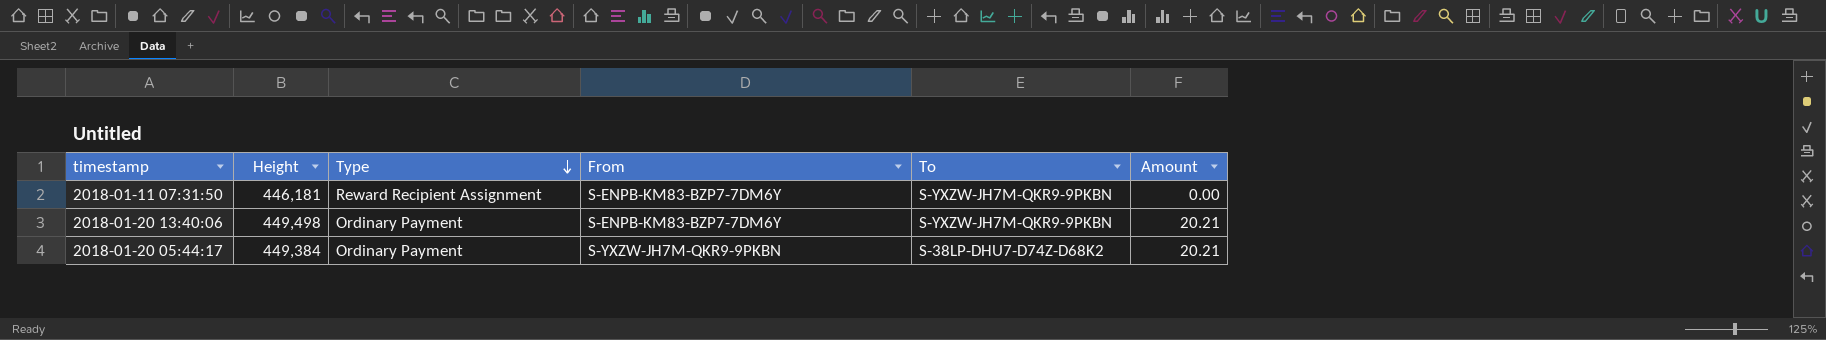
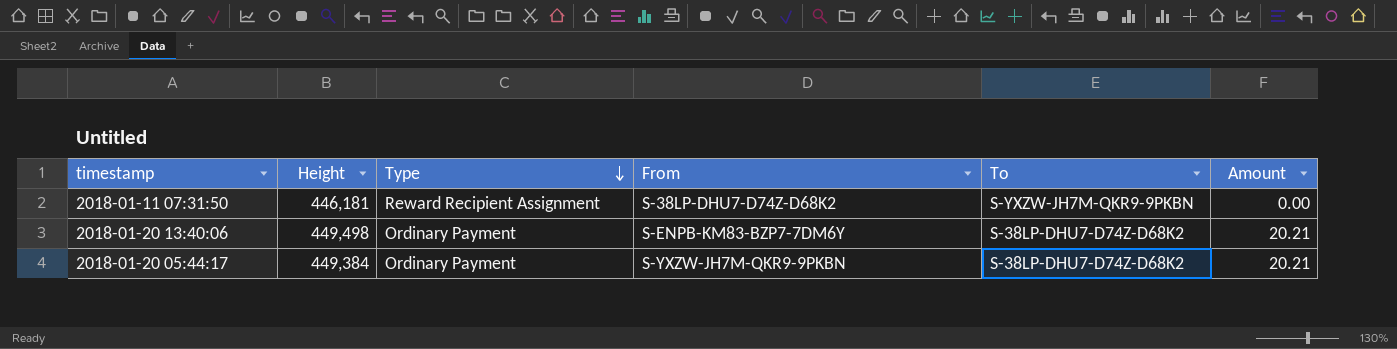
2018-01-11 07:31:50 | From: S-ENPB-KM83-BZP7-7DM6Y -> S-38LP-DHU7-D74Z-D68K2
2018-01-20 13:40:06 | To: S-YXZW-JH7M-QKR9-9PKBN -> S-38LP-DHU7-D74Z-D68K2

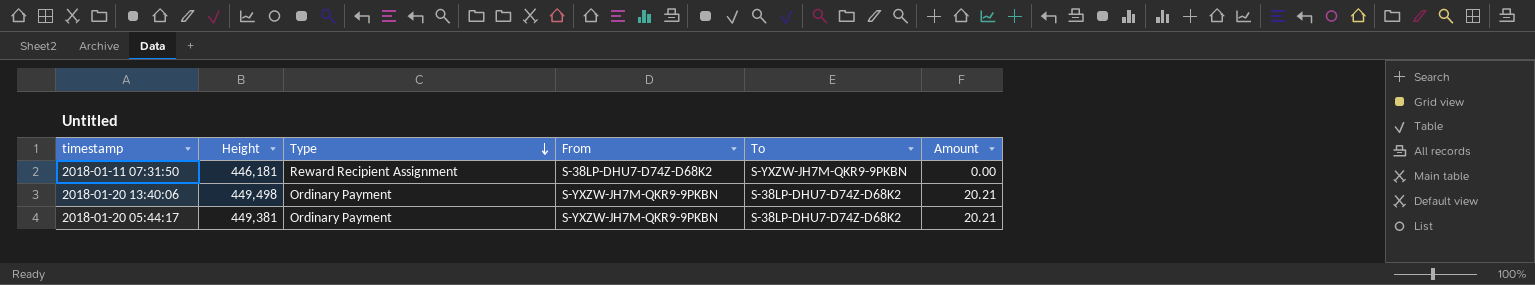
2018-01-20 13:40:06 | From: S-ENPB-KM83-BZP7-7DM6Y -> S-YXZW-JH7M-QKR9-9PKBN
2018-01-20 05:44:17 | Height: 449,384 -> 449,381

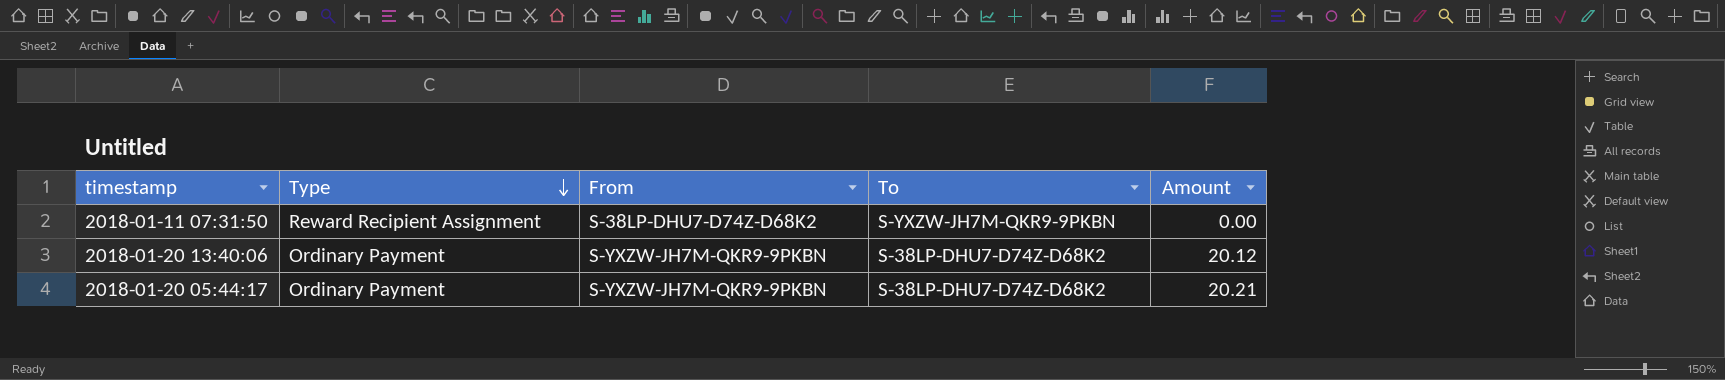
column Height | position: 2 -> none
2018-01-20 13:40:06 | Amount: 20.21 -> 20.12

